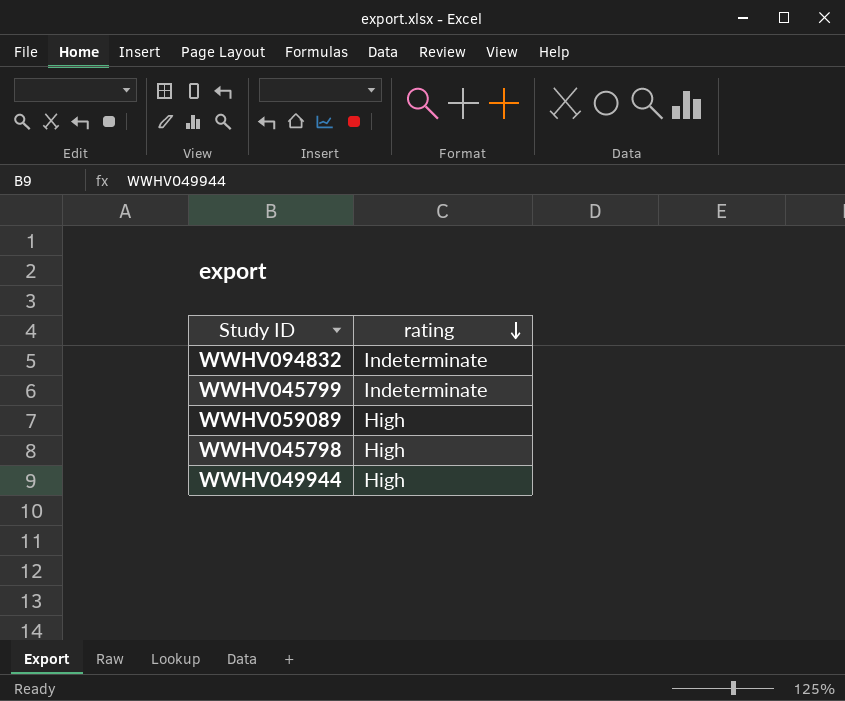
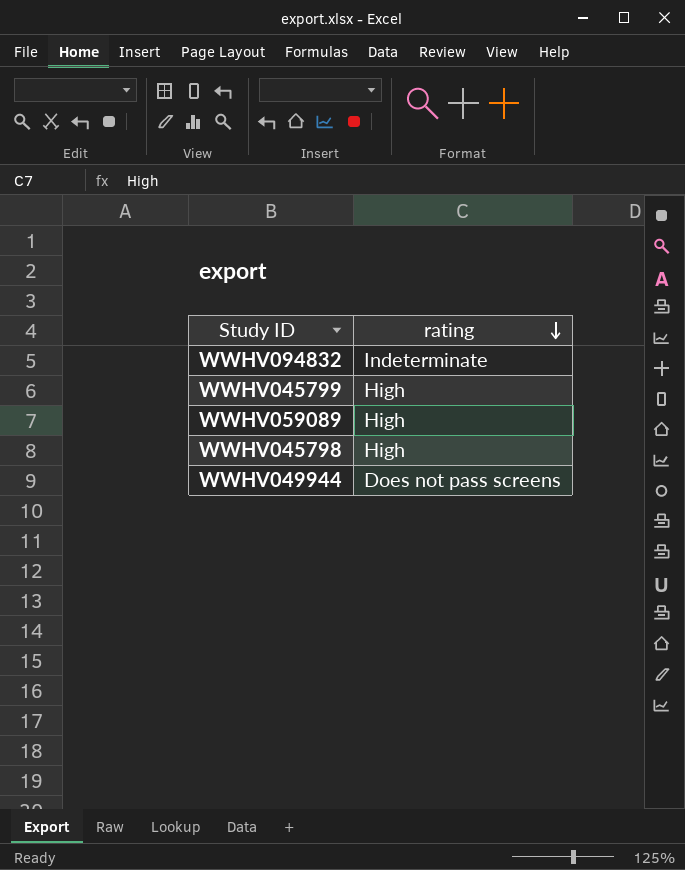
WWHV045799 | rating: Indeterminate -> High
WWHV049944 | rating: High -> Does not pass screens

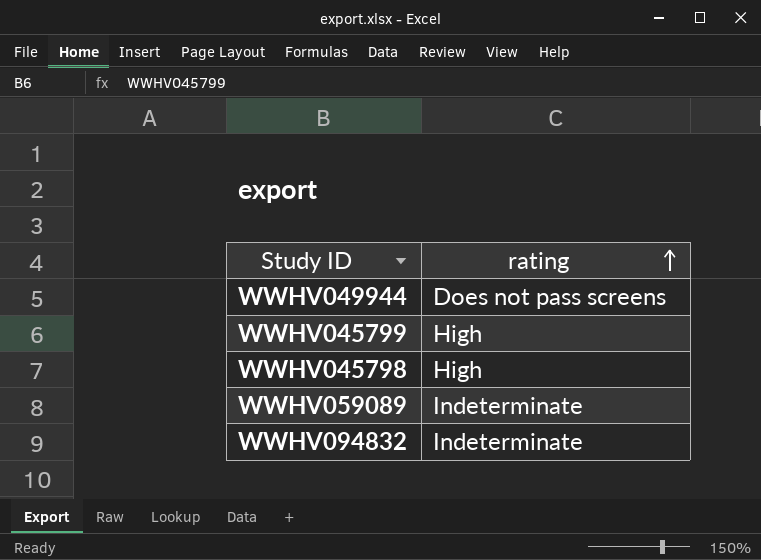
row order: rating descending -> rating ascending
WWHV059089 | rating: High -> Indeterminate

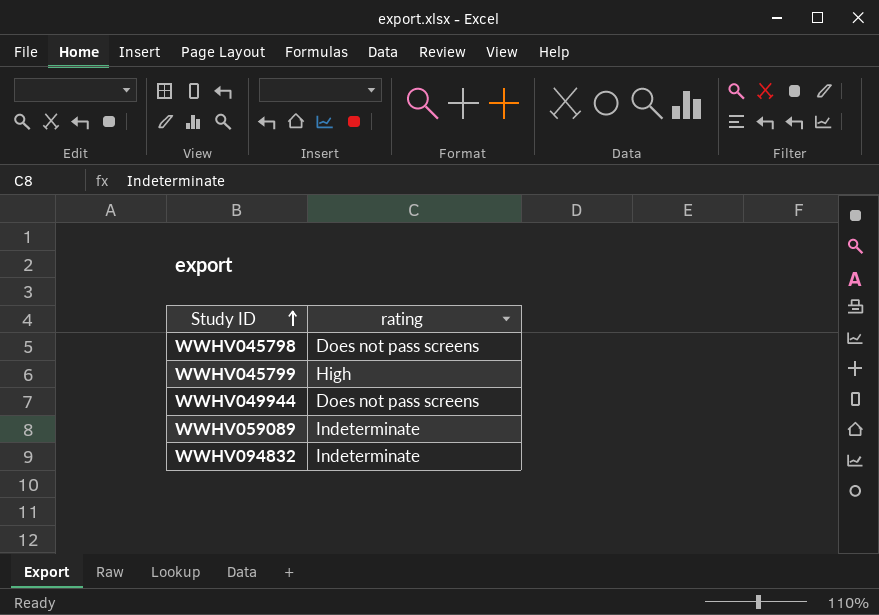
row order: rating ascending -> Study ID ascending
WWHV045798 | rating: High -> Does not pass screens

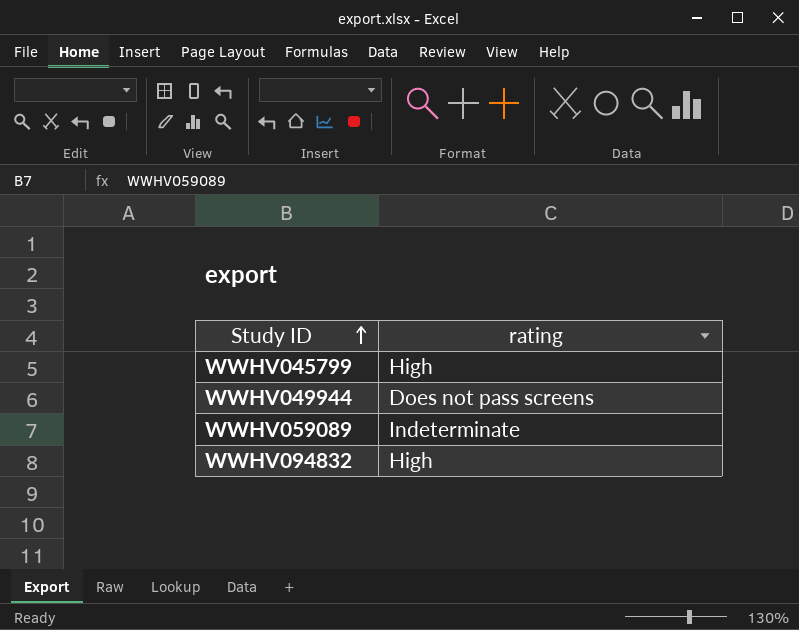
row WWHV045798: Does not pass screens -> none
WWHV094832 | rating: Indeterminate -> High

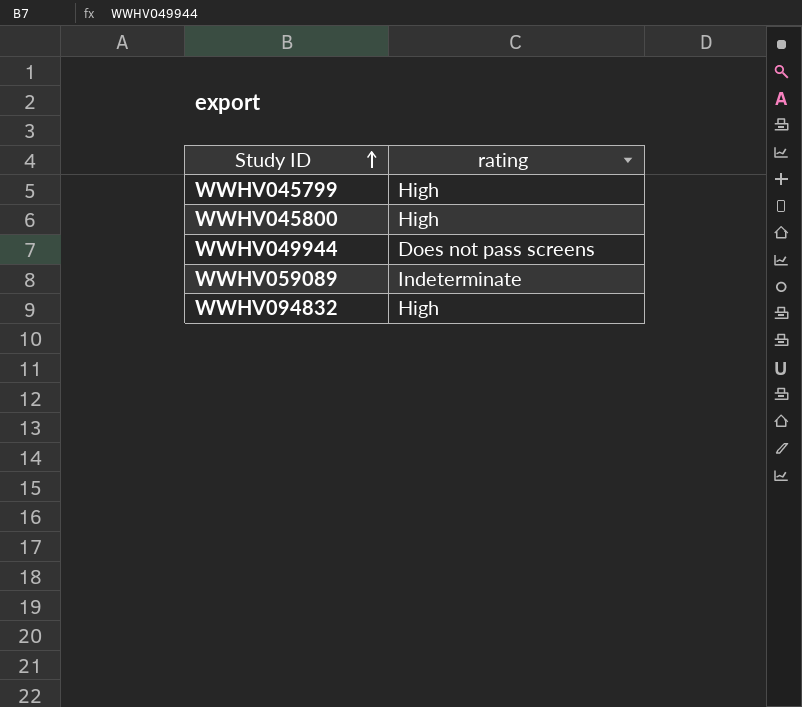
row WWHV045800: none -> High

